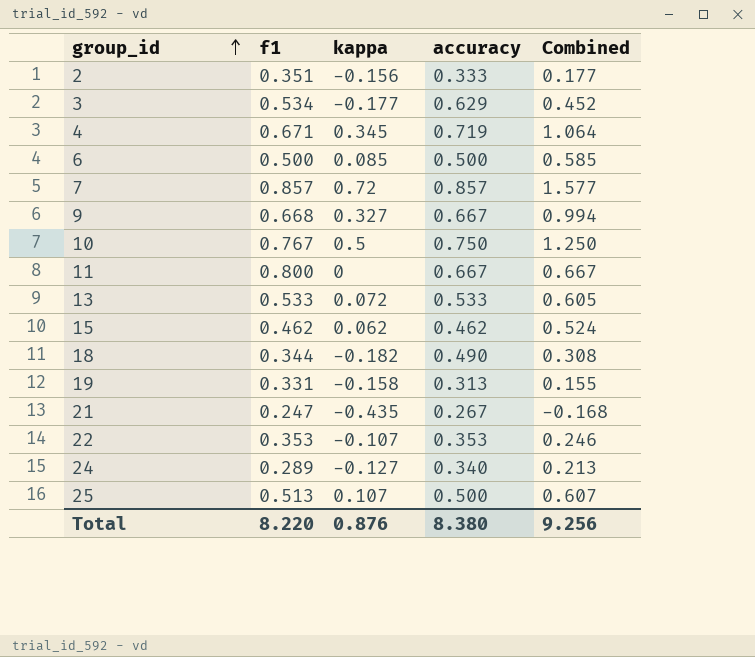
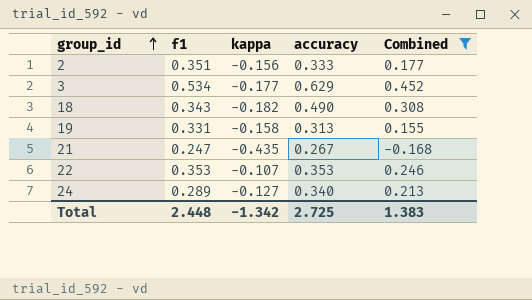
filter: none -> Combined <= 0.452
18 | f1: 0.344 -> 0.343
Total | f1: 8.220 -> 2.448
Total | kappa: 0.876 -> -1.342
Total | accuracy: 8.380 -> 2.725
Total | Combined: 9.256 -> 1.383

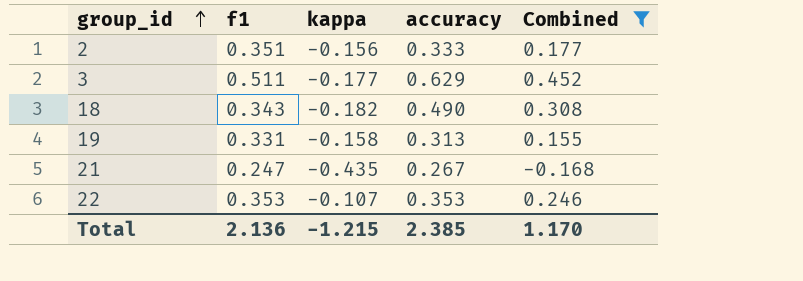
row 24: 0.289 | -0.127 | 0.340 | 0.213 -> none
3 | f1: 0.534 -> 0.511
Total | f1: 2.448 -> 2.136
Total | kappa: -1.342 -> -1.215
Total | accuracy: 2.725 -> 2.385
Total | Combined: 1.383 -> 1.170

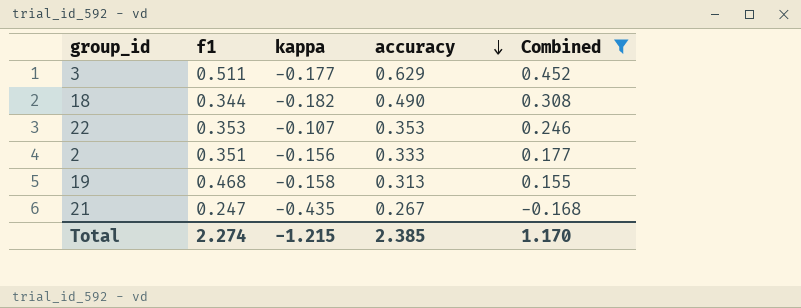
row order: group_id ascending -> accuracy descending
18 | f1: 0.343 -> 0.344
19 | f1: 0.331 -> 0.468
Total | f1: 2.136 -> 2.274

